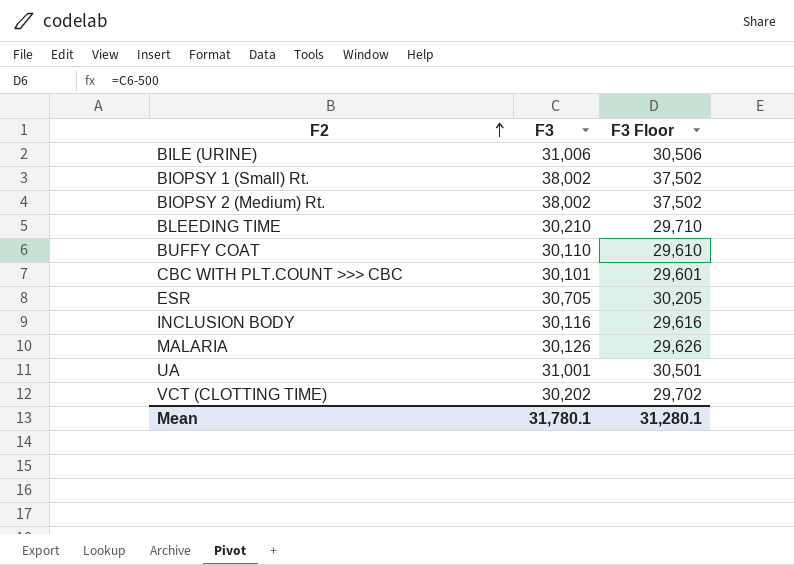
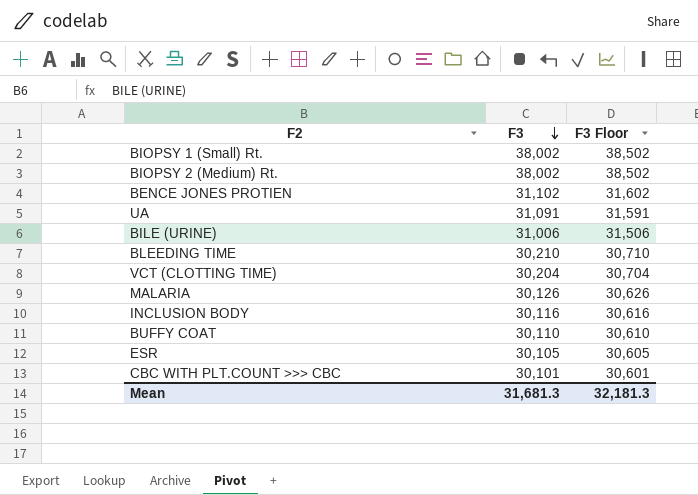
row order: F2 ascending -> F3 descending
column F3 Floor | formula: [F3] - 500 -> [F3] + 500
row BENCE JONES PROTIEN: none -> 31,102 | 31,602
UA | F3: 31,001 -> 31,091
VCT (CLOTTING TIME) | F3: 30,202 -> 30,204
ESR | F3: 30,705 -> 30,105
Mean | F3: 31,780.1 -> 31,681.3
Mean | F3 Floor: 31,280.1 -> 32,181.3

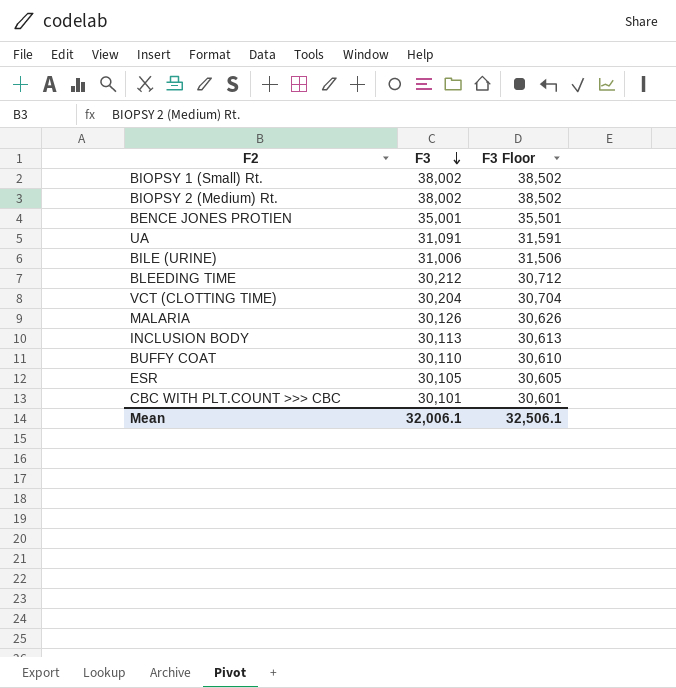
BENCE JONES PROTIEN | F3: 31,102 -> 35,001
BENCE JONES PROTIEN | F3 Floor: 31,602 -> 35,501
BLEEDING TIME | F3: 30,210 -> 30,212
BLEEDING TIME | F3 Floor: 30,710 -> 30,712
INCLUSION BODY | F3: 30,116 -> 30,113
INCLUSION BODY | F3 Floor: 30,616 -> 30,613
Mean | F3: 31,681.3 -> 32,006.1
Mean | F3 Floor: 32,181.3 -> 32,506.1

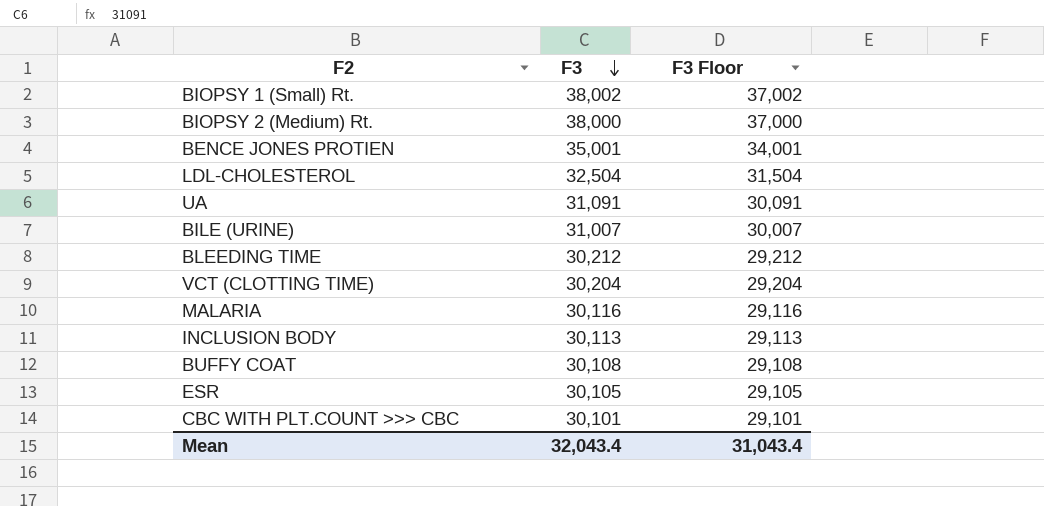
column F3 Floor | formula: [F3] + 500 -> [F3] - 1000
BIOPSY 2 (Medium) Rt. | F3: 38,002 -> 38,000
row LDL-CHOLESTEROL: none -> 32,504 | 31,504
BILE (URINE) | F3: 31,006 -> 31,007
MALARIA | F3: 30,126 -> 30,116
BUFFY COAT | F3: 30,110 -> 30,108
Mean | F3: 32,006.1 -> 32,043.4
Mean | F3 Floor: 32,506.1 -> 31,043.4

